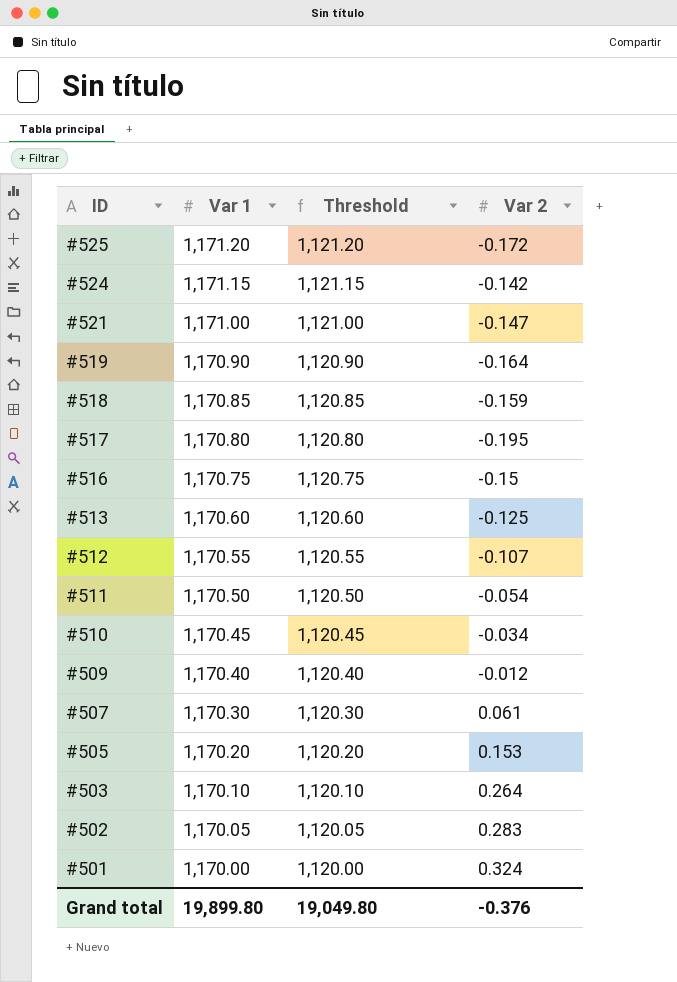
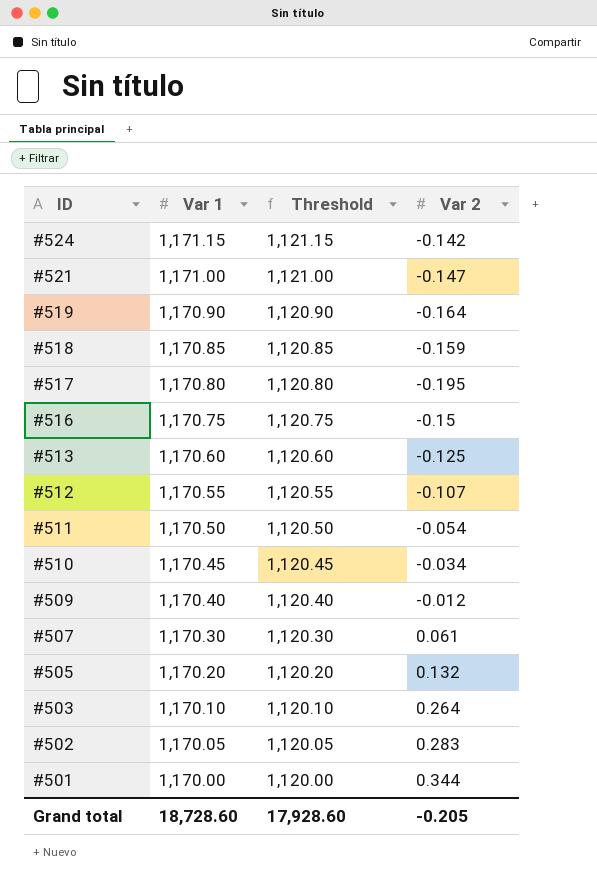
row #525: 1,171.20 | 1,121.20 | -0.172 -> none
#505 | Var 2: 0.153 -> 0.132
#501 | Var 2: 0.324 -> 0.344
Grand total | Var 1: 19,899.80 -> 18,728.60
Grand total | Threshold: 19,049.80 -> 17,928.60
Grand total | Var 2: -0.376 -> -0.205

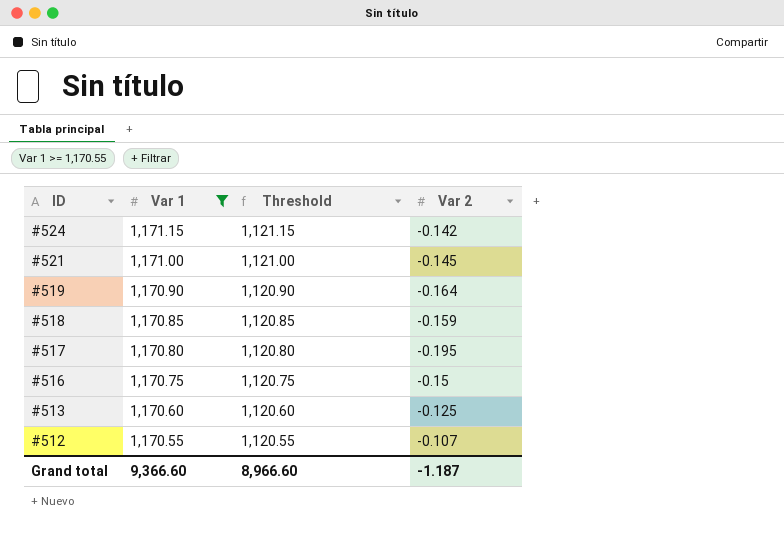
filter: none -> Var 1 >= 1,170.55
#521 | Var 2: -0.147 -> -0.145
Grand total | Var 1: 18,728.60 -> 9,366.60
Grand total | Threshold: 17,928.60 -> 8,966.60
Grand total | Var 2: -0.205 -> -1.187

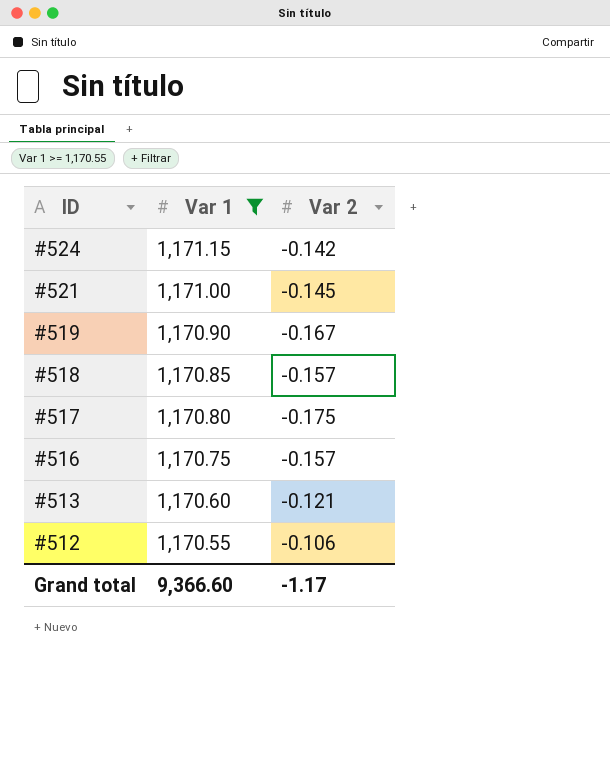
column Threshold | formula: [Var 1] - 50 -> none
#519 | Var 2: -0.164 -> -0.167
#518 | Var 2: -0.159 -> -0.157
#517 | Var 2: -0.195 -> -0.175
#516 | Var 2: -0.15 -> -0.157
#513 | Var 2: -0.125 -> -0.121
#512 | Var 2: -0.107 -> -0.106
Grand total | Var 2: -1.187 -> -1.17

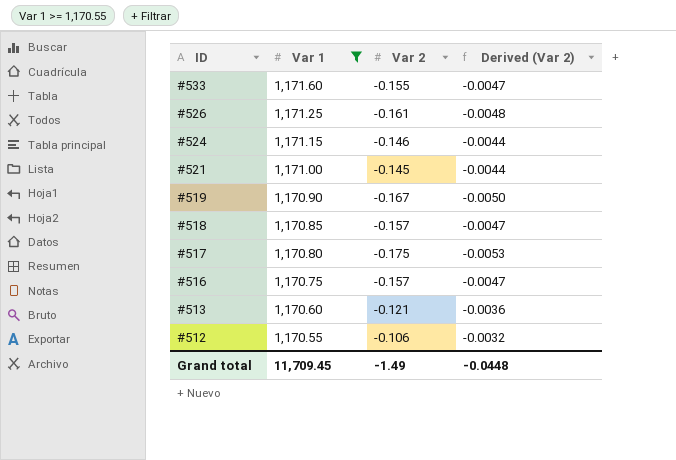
column Derived (Var 2) | formula: none -> [Var 2] * 0.03
row #533: none -> 1,171.60 | -0.155 | -0.0047
row #526: none -> 1,171.25 | -0.161 | -0.0048
#524 | Var 2: -0.142 -> -0.146
Grand total | Var 1: 9,366.60 -> 11,709.45
Grand total | Var 2: -1.17 -> -1.49

